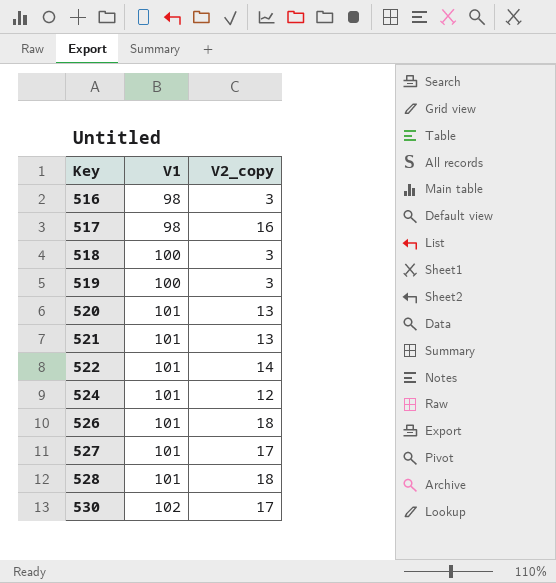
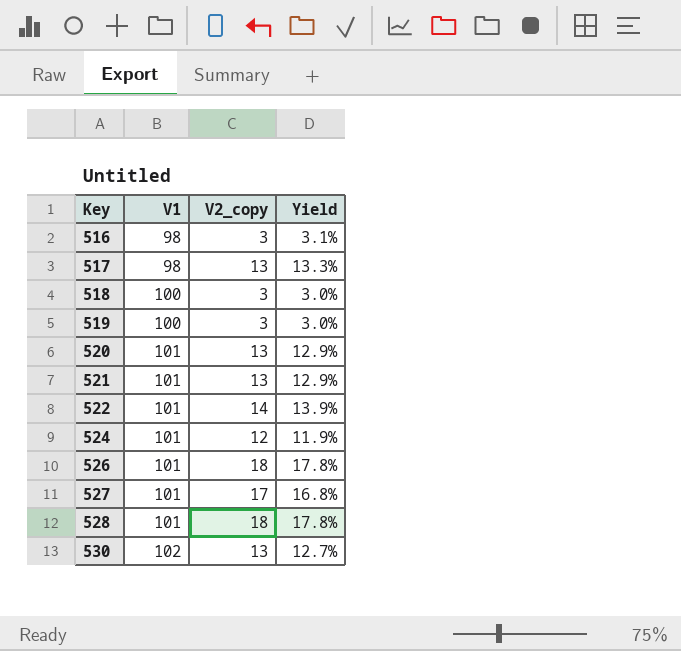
column Yield | formula: none -> [V2_copy] / [V1]
517 | V2_copy: 16 -> 13
530 | V2_copy: 17 -> 13

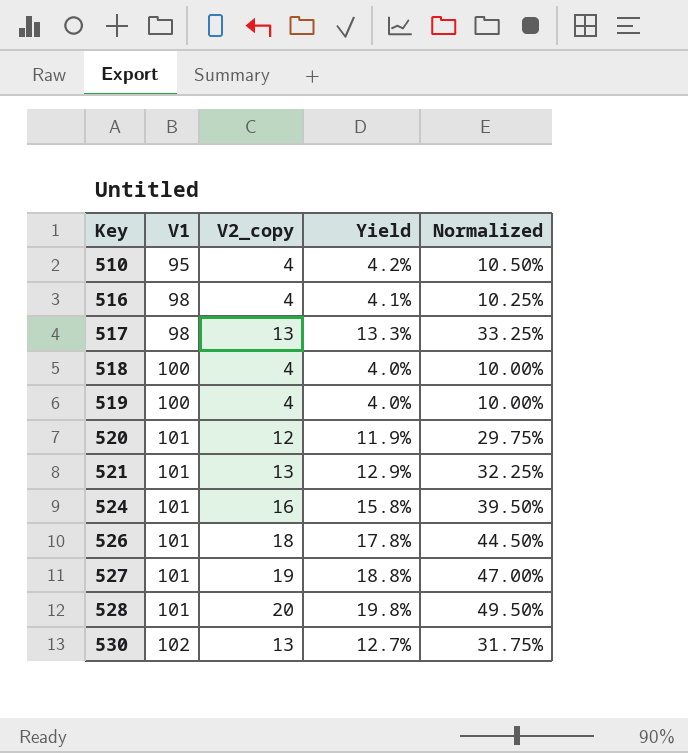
column Normalized | formula: none -> [Yield] * 2.5
row 522: 101 | 14 | 13.9% -> none
row 510: none -> 95 | 4 | 4.2% | 10.50%
516 | V2_copy: 3 -> 4
516 | Yield: 3.1% -> 4.1%
518 | V2_copy: 3 -> 4
518 | Yield: 3.0% -> 4.0%
519 | V2_copy: 3 -> 4
519 | Yield: 3.0% -> 4.0%
520 | V2_copy: 13 -> 12
520 | Yield: 12.9% -> 11.9%
524 | V2_copy: 12 -> 16
524 | Yield: 11.9% -> 15.8%
527 | V2_copy: 17 -> 19
527 | Yield: 16.8% -> 18.8%
528 | V2_copy: 18 -> 20
528 | Yield: 17.8% -> 19.8%

